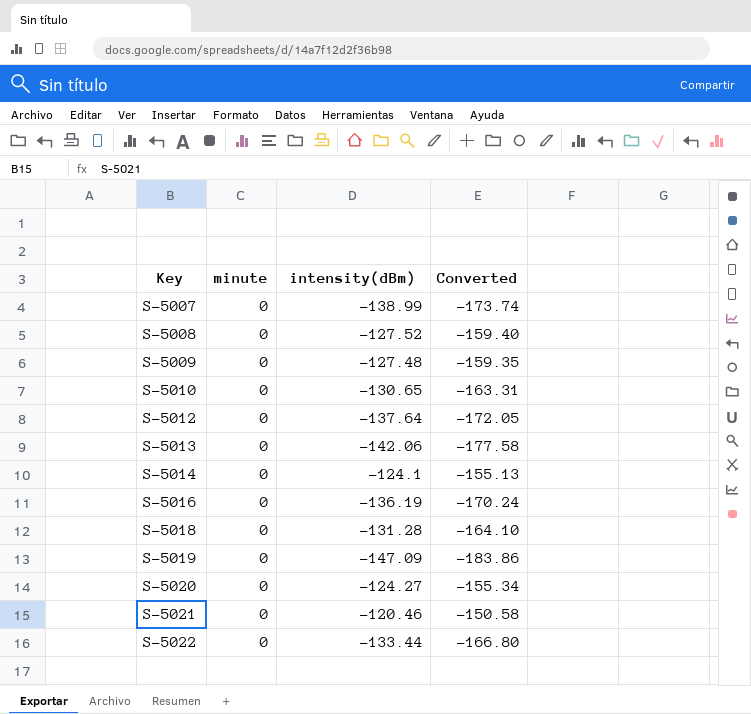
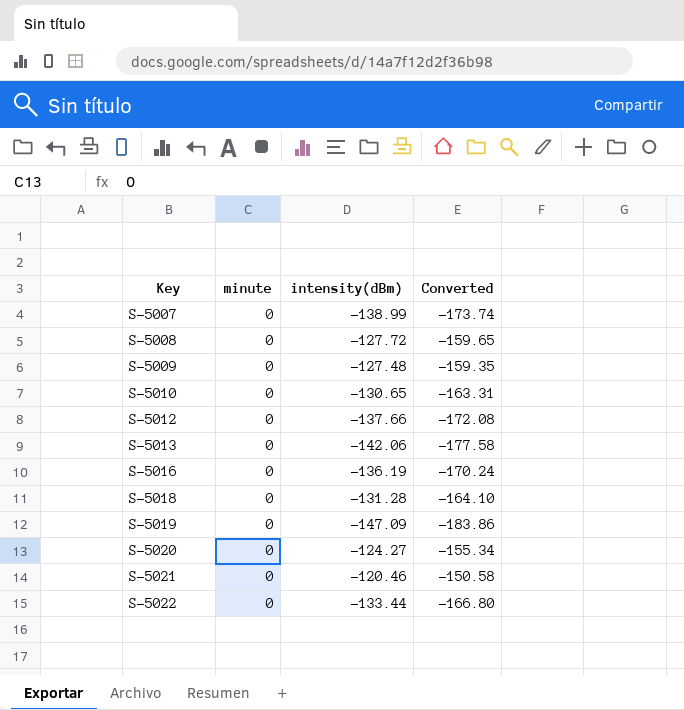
row S-5014: 0 | -124.1 | -155.13 -> none
S-5008 | intensity(dBm): -127.52 -> -127.72
S-5008 | Converted: -159.40 -> -159.65
S-5012 | intensity(dBm): -137.64 -> -137.66
S-5012 | Converted: -172.05 -> -172.08

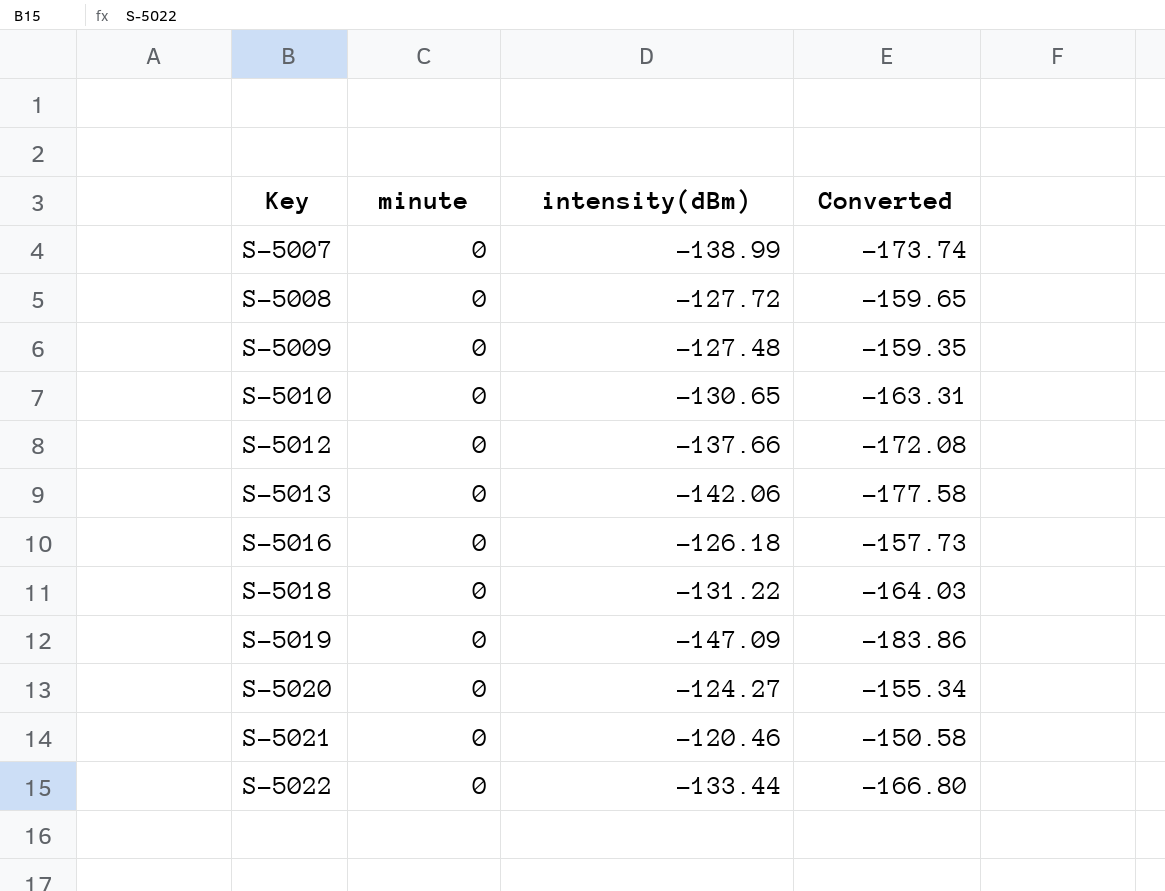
S-5016 | intensity(dBm): -136.19 -> -126.18
S-5016 | Converted: -170.24 -> -157.73
S-5018 | intensity(dBm): -131.28 -> -131.22
S-5018 | Converted: -164.10 -> -164.03

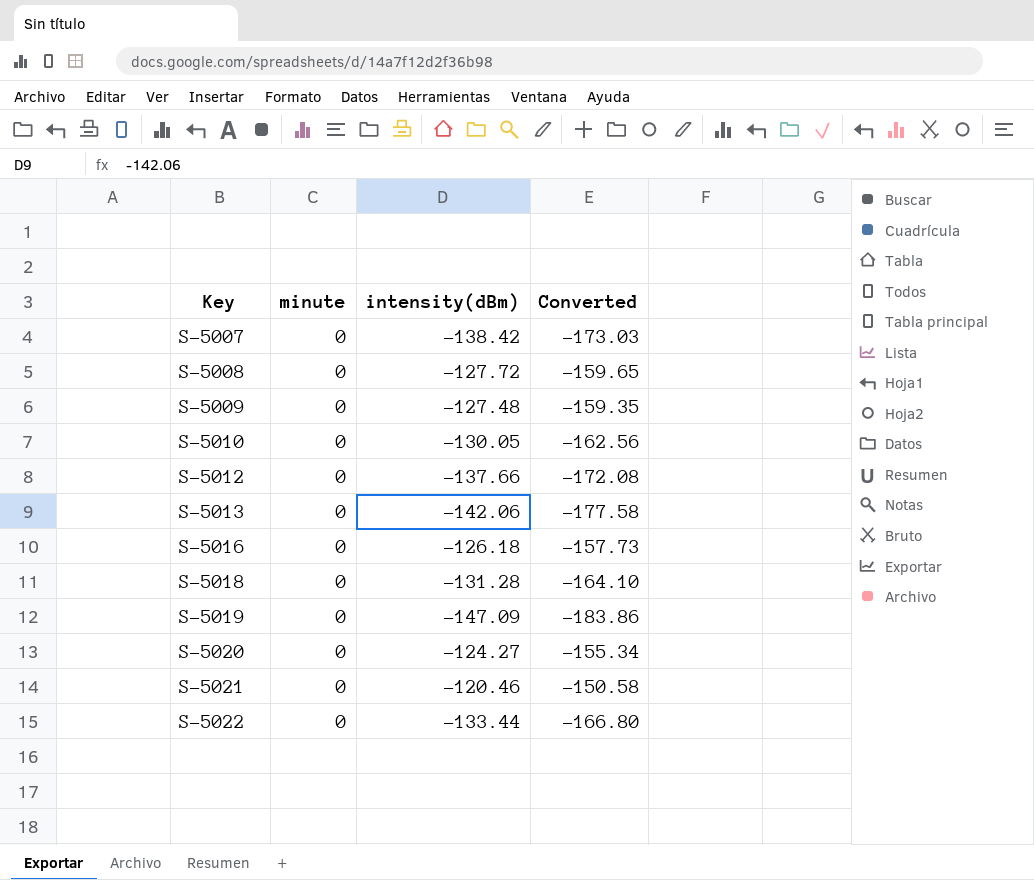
S-5007 | intensity(dBm): -138.99 -> -138.42
S-5007 | Converted: -173.74 -> -173.03
S-5010 | intensity(dBm): -130.65 -> -130.05
S-5010 | Converted: -163.31 -> -162.56
S-5018 | intensity(dBm): -131.22 -> -131.28
S-5018 | Converted: -164.03 -> -164.10

